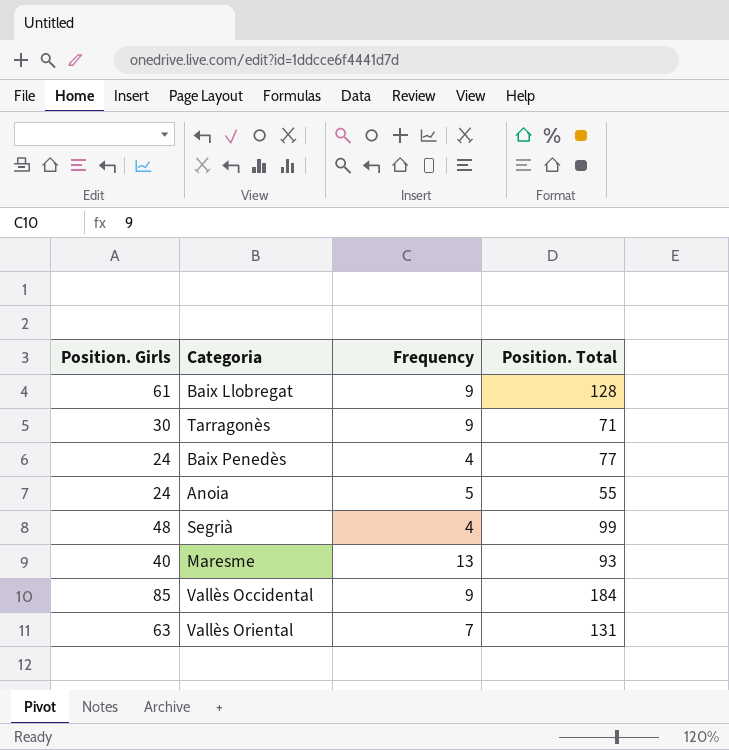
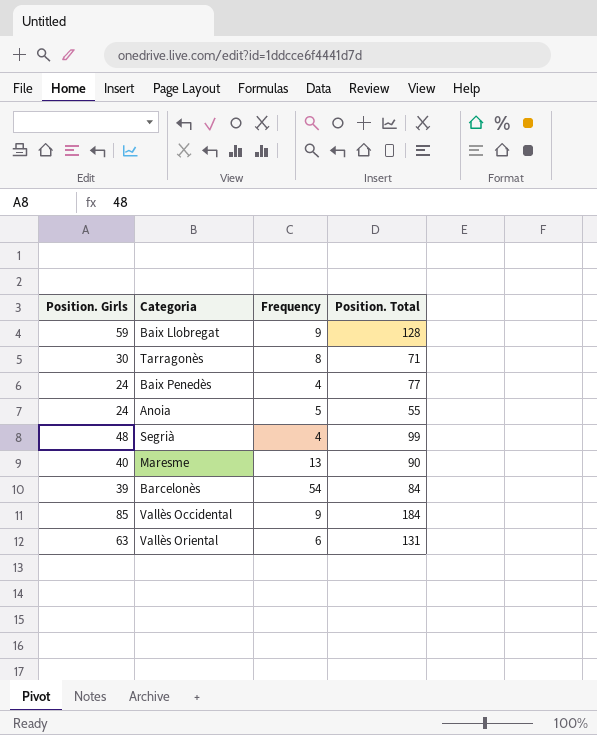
Baix Llobregat | Position. Girls: 61 -> 59
Tarragonès | Frequency: 9 -> 8
Maresme | Position. Total: 93 -> 90
row Barcelonès: none -> 39 | 54 | 84
Vallès Oriental | Frequency: 7 -> 6

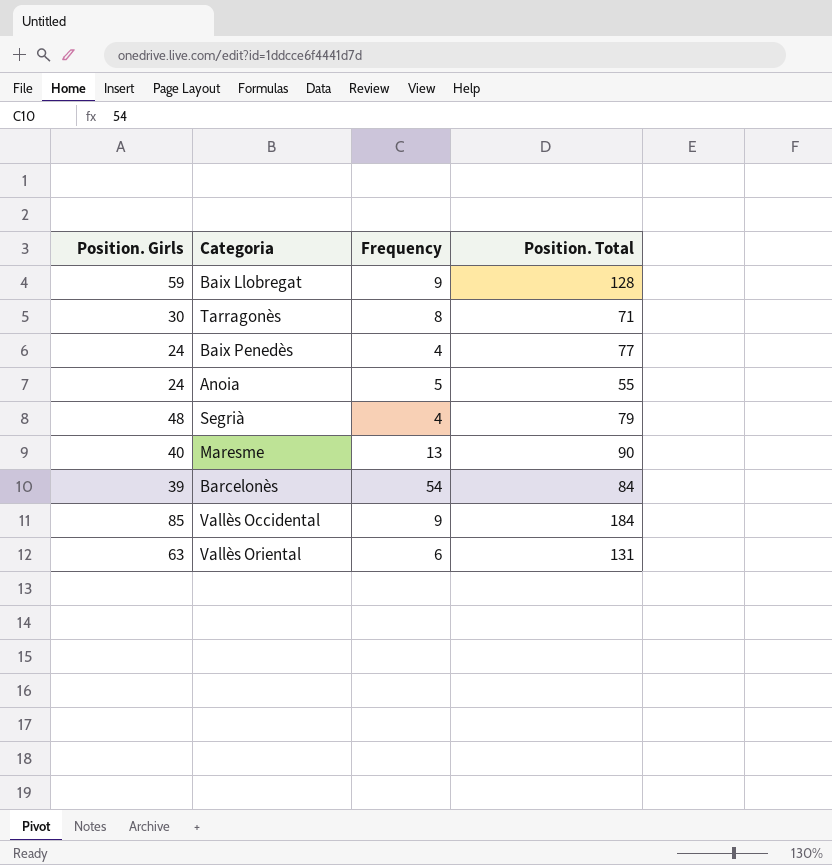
Segrià | Position. Total: 99 -> 79

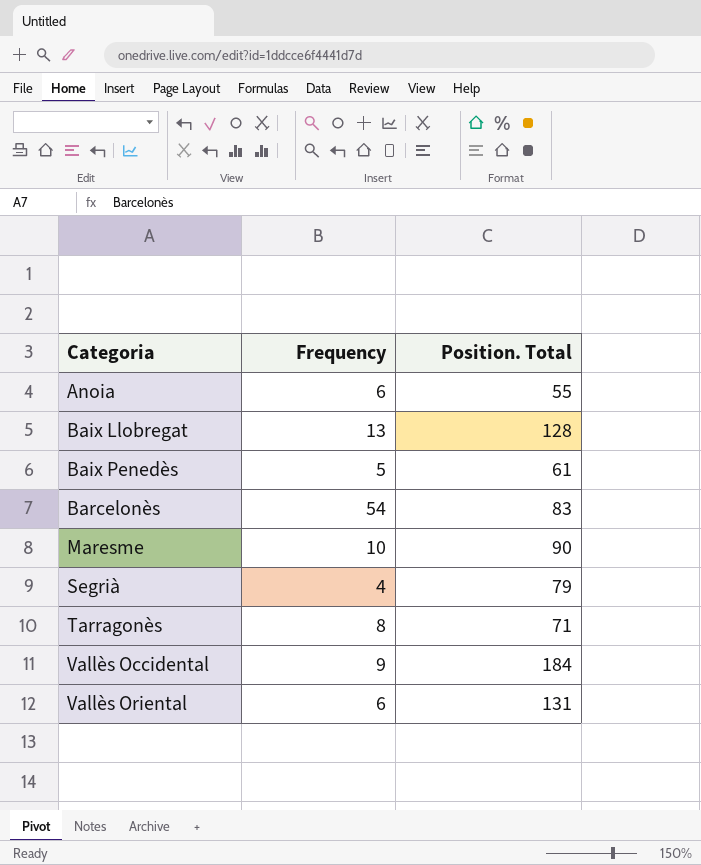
row order: none -> Categoria ascending
column Position. Girls | position: 1 -> none
Anoia | Frequency: 5 -> 6
Baix Llobregat | Frequency: 9 -> 13
Baix Penedès | Frequency: 4 -> 5
Baix Penedès | Position. Total: 77 -> 61
Barcelonès | Position. Total: 84 -> 83
Maresme | Frequency: 13 -> 10

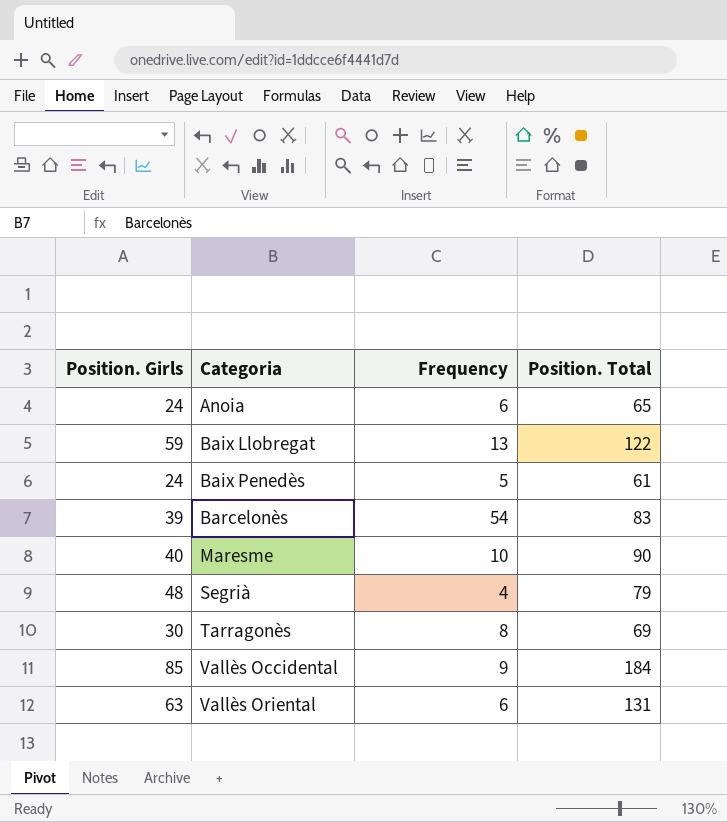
column Position. Girls | position: none -> 1
Anoia | Position. Total: 55 -> 65
Baix Llobregat | Position. Total: 128 -> 122
Tarragonès | Position. Total: 71 -> 69

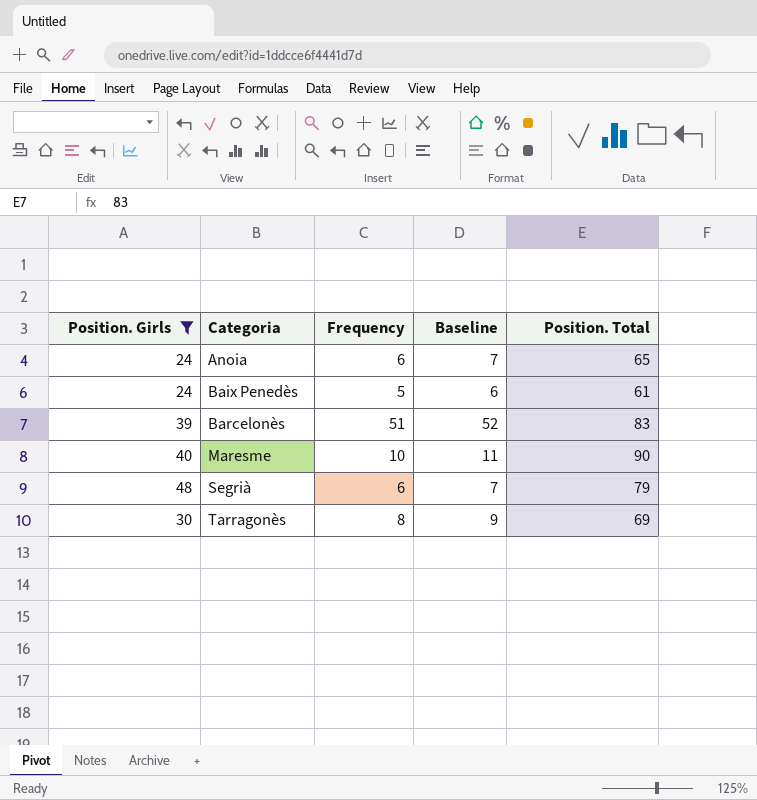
filter: none -> Position. Girls <= 48
column Baseline | formula: none -> [Frequency] + 1
Barcelonès | Frequency: 54 -> 51
Segrià | Frequency: 4 -> 6

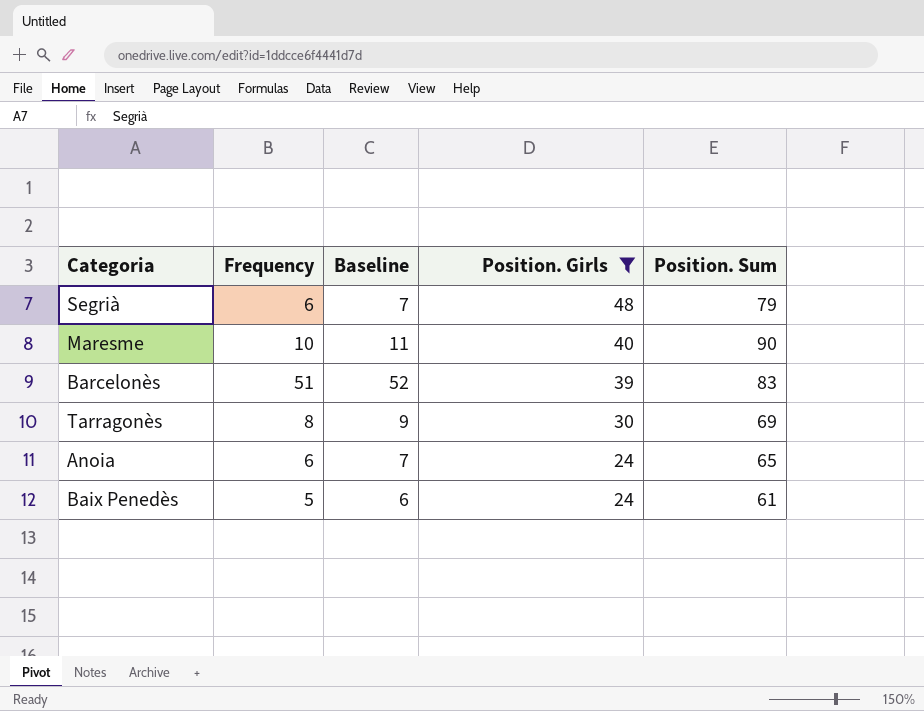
row order: Categoria ascending -> Position. Girls descending
column Position. Girls | position: 1 -> 4
column name: Position. Total -> Position. Sum

